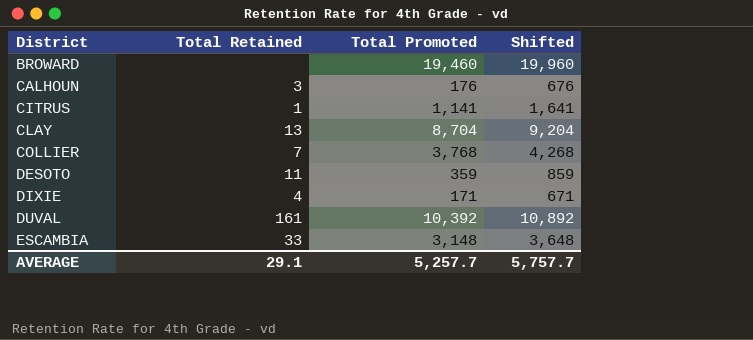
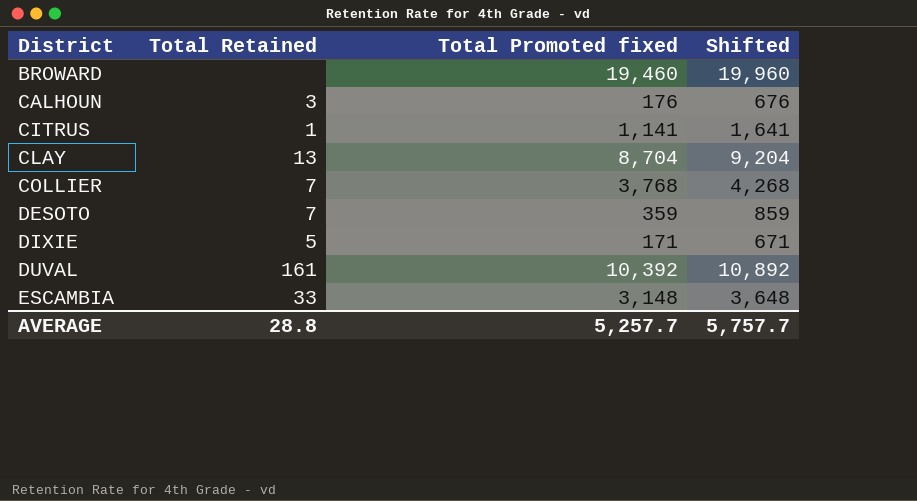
column name: Total Promoted -> Total Promoted fixed
DESOTO | Total Retained: 11 -> 7
DIXIE | Total Retained: 4 -> 5
AVERAGE | Total Retained: 29.1 -> 28.8

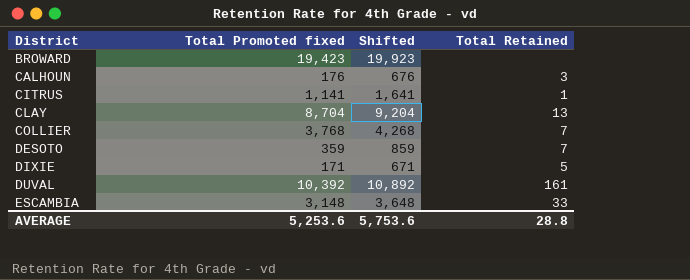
column Total Retained | position: 2 -> 4
BROWARD | Total Promoted fixed: 19,460 -> 19,423
BROWARD | Shifted: 19,960 -> 19,923
AVERAGE | Total Promoted fixed: 5,257.7 -> 5,253.6
AVERAGE | Shifted: 5,757.7 -> 5,753.6

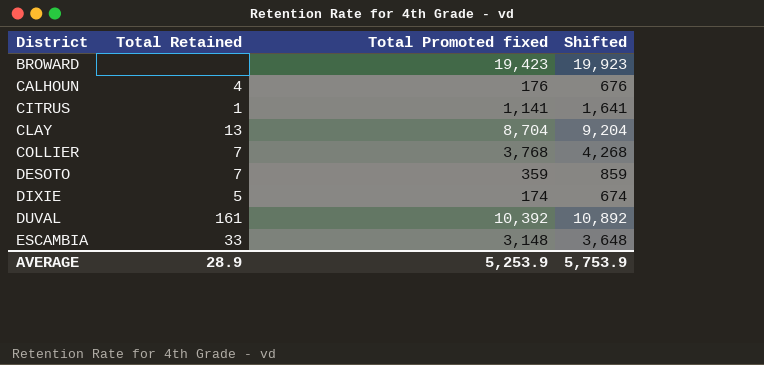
column Total Retained | position: 4 -> 2
CALHOUN | Total Retained: 3 -> 4
DIXIE | Total Promoted fixed: 171 -> 174
DIXIE | Shifted: 671 -> 674
AVERAGE | Total Retained: 28.8 -> 28.9
AVERAGE | Total Promoted fixed: 5,253.6 -> 5,253.9
AVERAGE | Shifted: 5,753.6 -> 5,753.9

